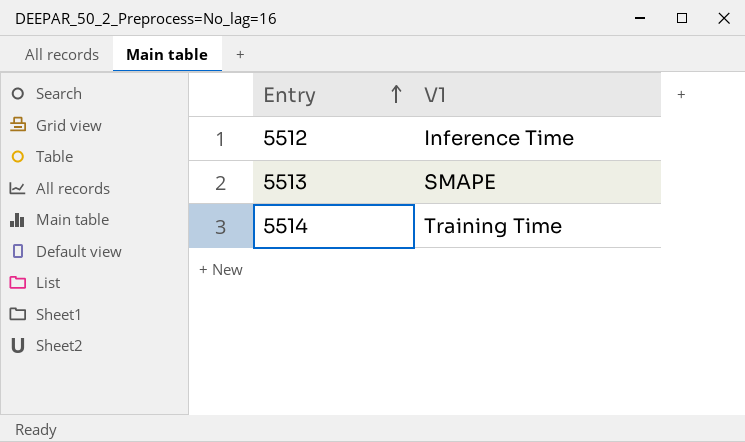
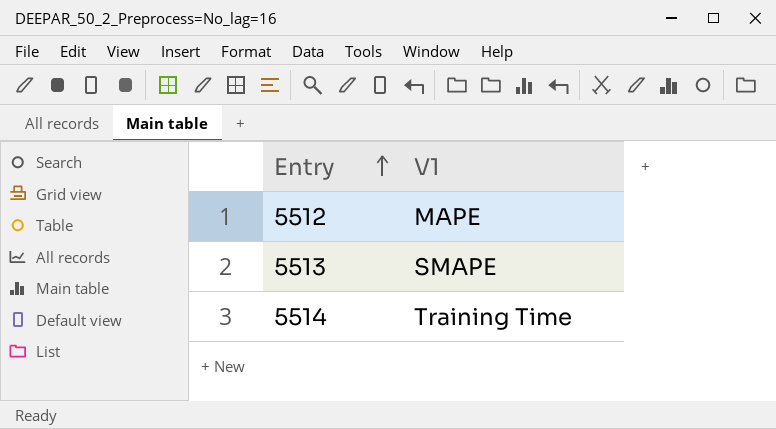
5512 | V1: Inference Time -> MAPE

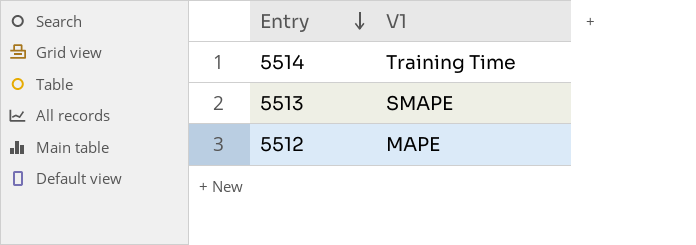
row order: Entry ascending -> Entry descending

